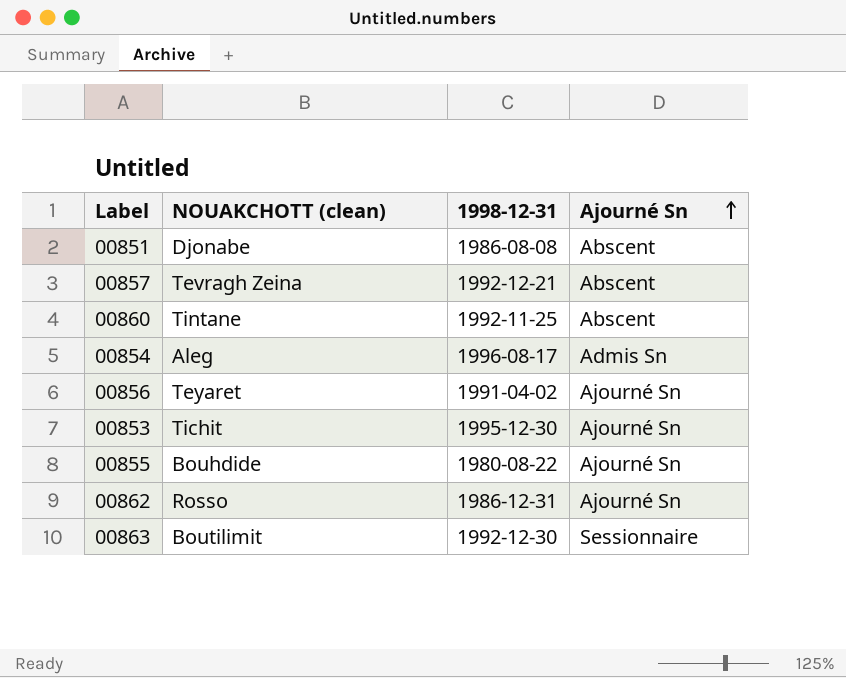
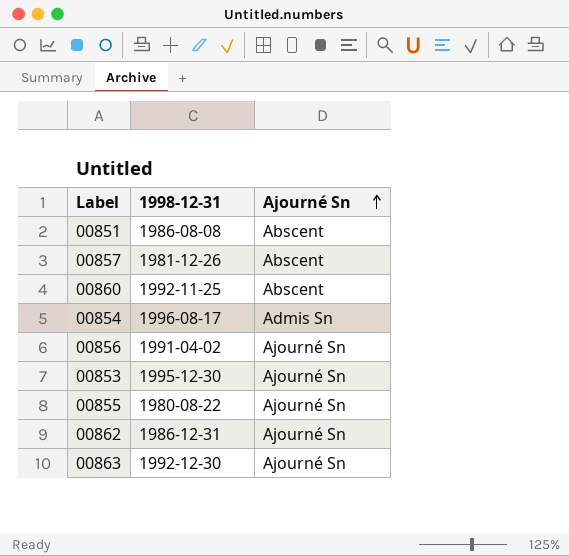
column NOUAKCHOTT (clean) | position: 2 -> none
00857 | 1998-12-31: 1992-12-21 -> 1981-12-26
00863 | Ajourné Sn: Sessionnaire -> Ajourné Sn

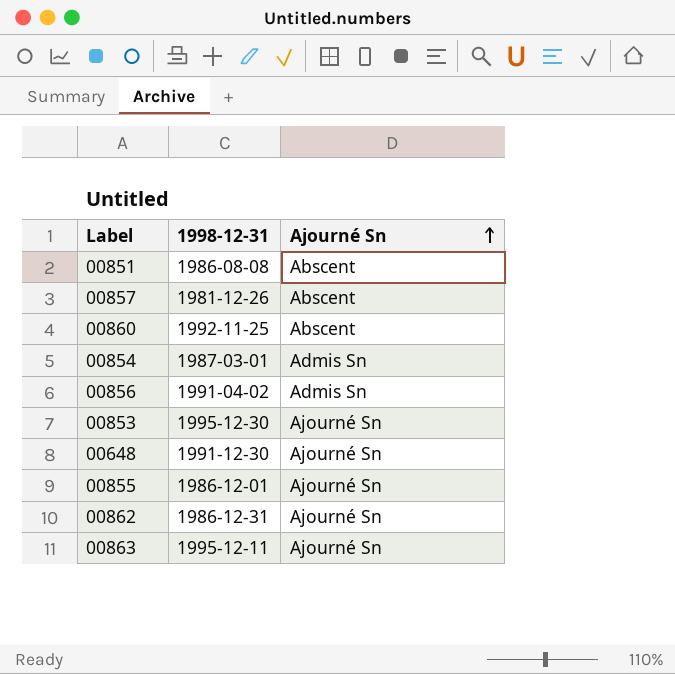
00854 | 1998-12-31: 1996-08-17 -> 1987-03-01
00856 | Ajourné Sn: Ajourné Sn -> Admis Sn
row 00648: none -> 1991-12-30 | Ajourné Sn
00855 | 1998-12-31: 1980-08-22 -> 1986-12-01
00863 | 1998-12-31: 1992-12-30 -> 1995-12-11

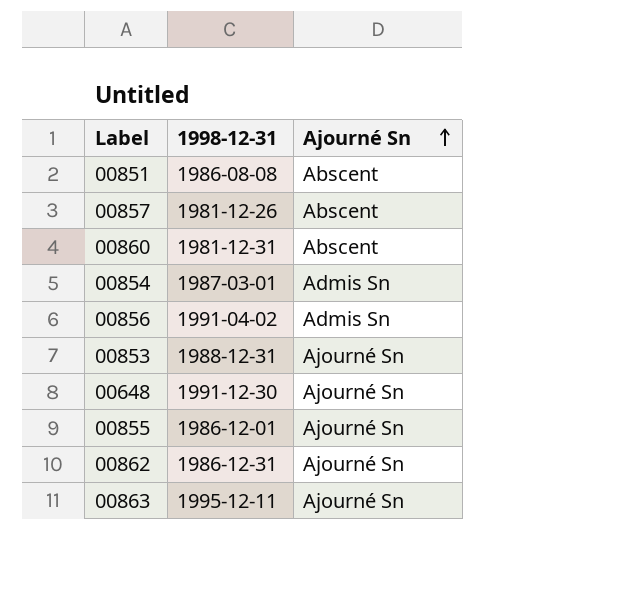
00860 | 1998-12-31: 1992-11-25 -> 1981-12-31
00853 | 1998-12-31: 1995-12-30 -> 1988-12-31

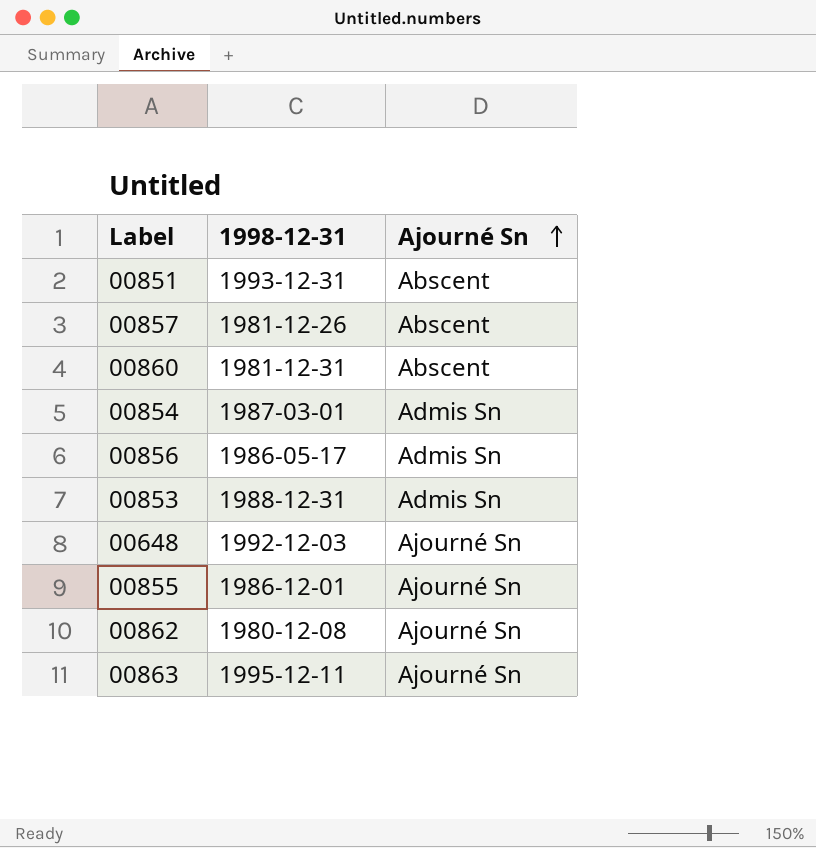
00851 | 1998-12-31: 1986-08-08 -> 1993-12-31
00856 | 1998-12-31: 1991-04-02 -> 1986-05-17
00853 | Ajourné Sn: Ajourné Sn -> Admis Sn
00648 | 1998-12-31: 1991-12-30 -> 1992-12-03
00862 | 1998-12-31: 1986-12-31 -> 1980-12-08

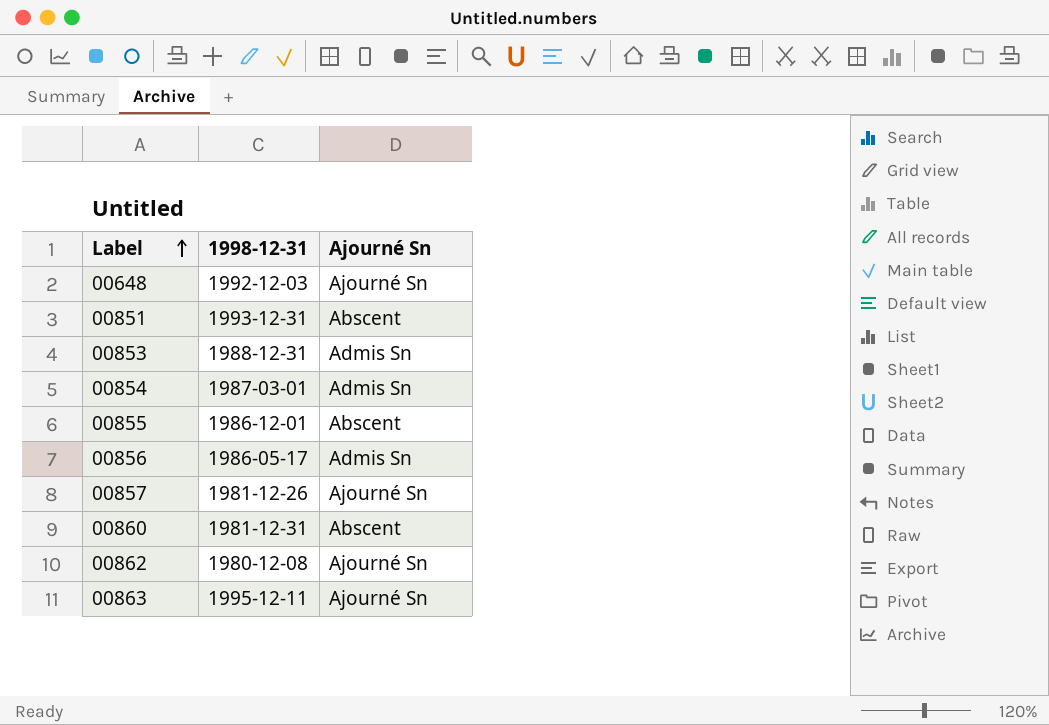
row order: Ajourné Sn ascending -> Label ascending
00855 | Ajourné Sn: Ajourné Sn -> Abscent
00857 | Ajourné Sn: Abscent -> Ajourné Sn

